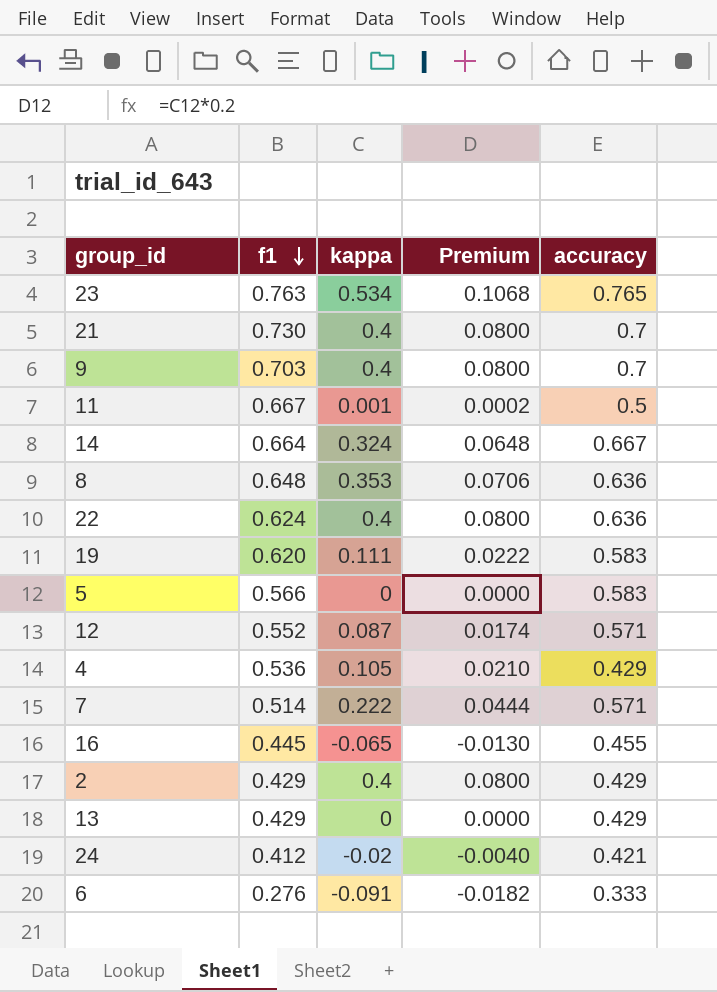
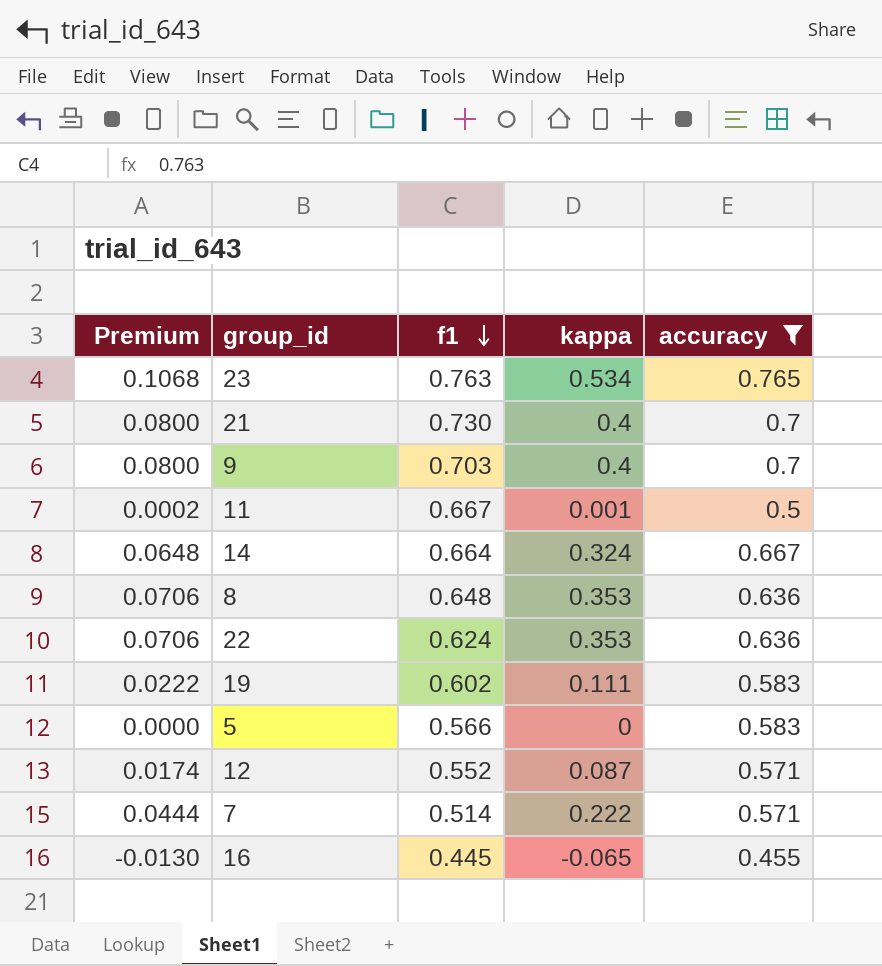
filter: none -> accuracy >= 0.455
column Premium | position: 4 -> 1
22 | Premium: 0.0800 -> 0.0706
22 | kappa: 0.4 -> 0.353
19 | f1: 0.620 -> 0.602

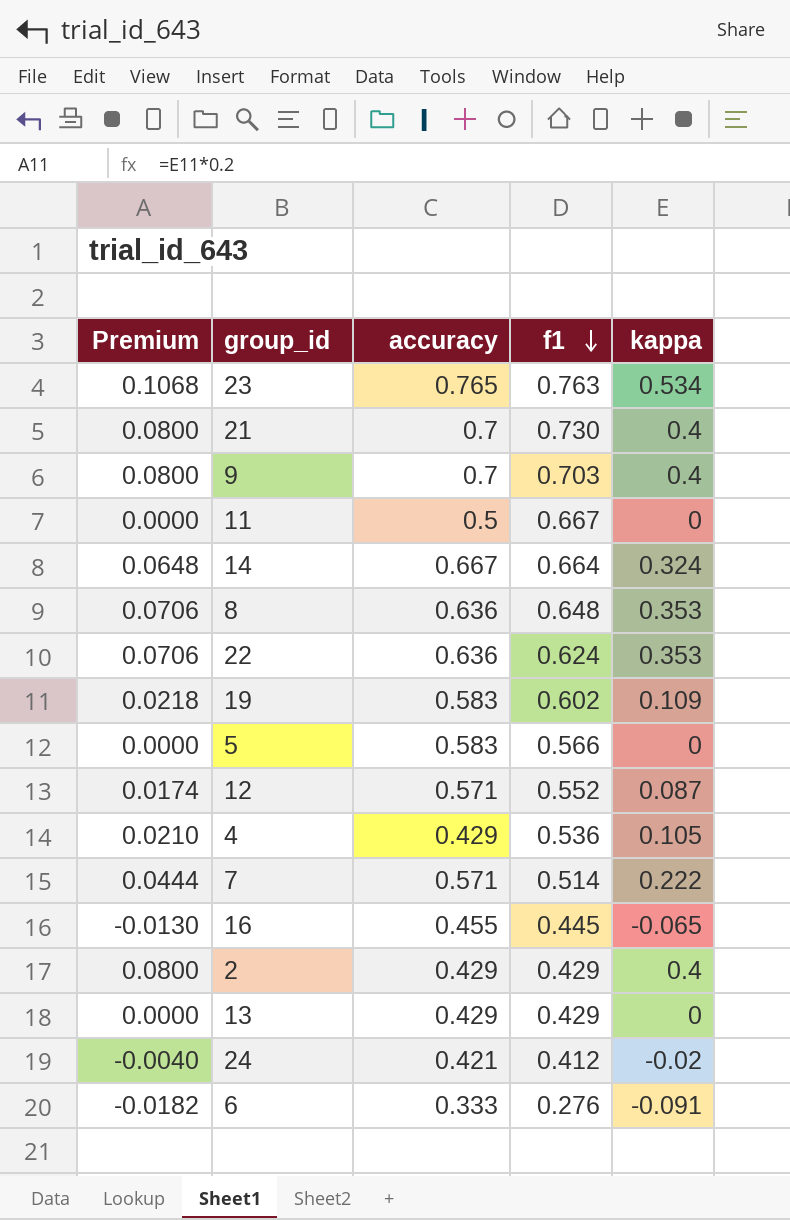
filter: accuracy >= 0.455 -> none
column accuracy | position: 5 -> 3
11 | Premium: 0.0002 -> 0.0000
11 | kappa: 0.001 -> 0
19 | Premium: 0.0222 -> 0.0218
19 | kappa: 0.111 -> 0.109

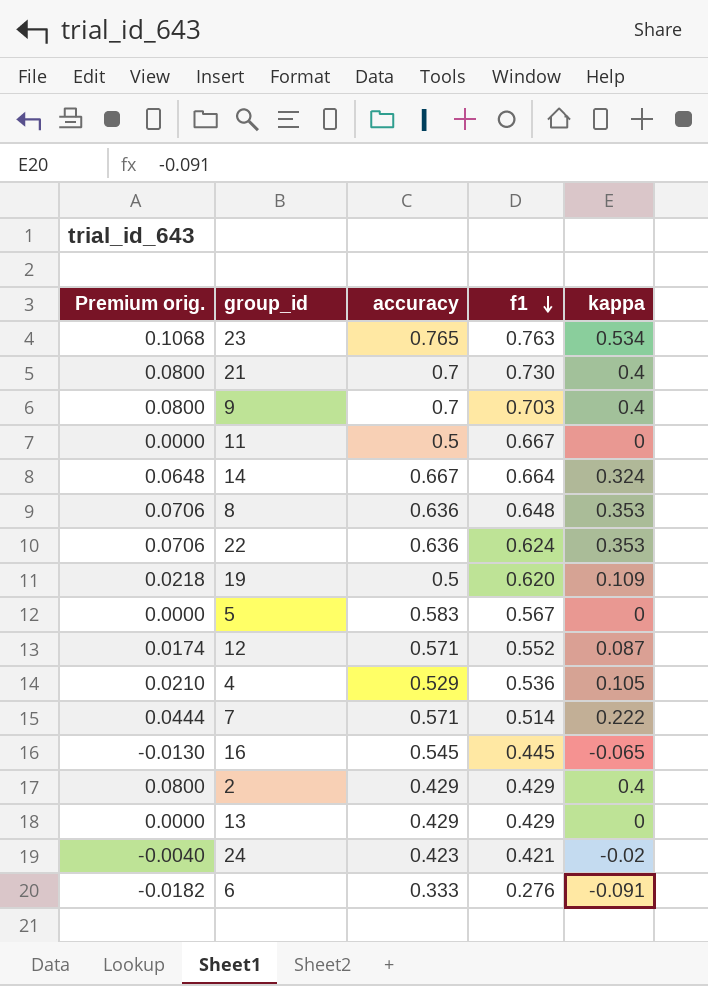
column name: Premium -> Premium orig.
19 | accuracy: 0.583 -> 0.5
19 | f1: 0.602 -> 0.620
5 | f1: 0.566 -> 0.567
4 | accuracy: 0.429 -> 0.529
16 | accuracy: 0.455 -> 0.545
24 | accuracy: 0.421 -> 0.423
24 | f1: 0.412 -> 0.421

